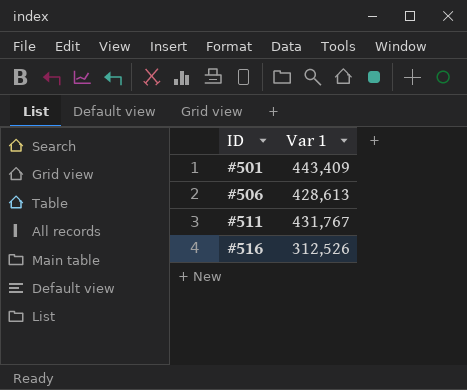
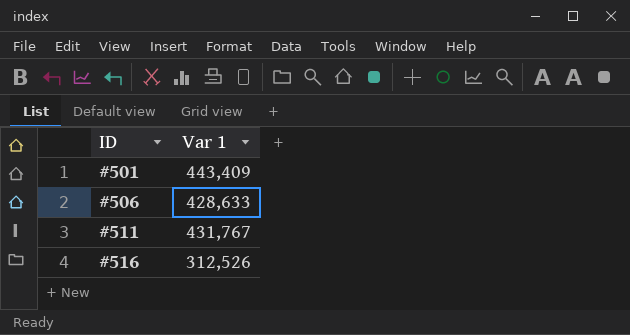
#506 | Var 1: 428,613 -> 428,633

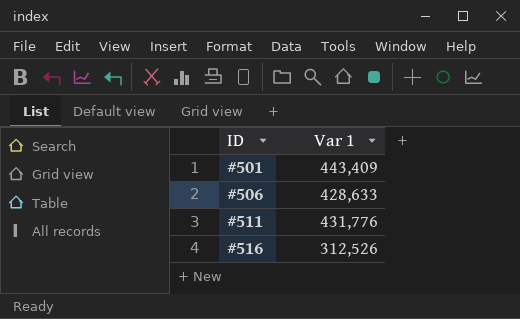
#511 | Var 1: 431,767 -> 431,776

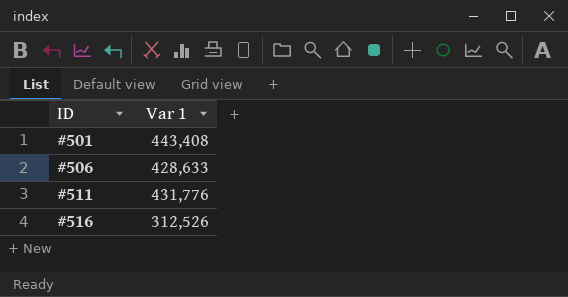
#501 | Var 1: 443,409 -> 443,408

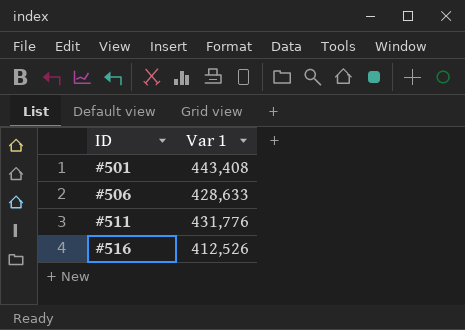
#516 | Var 1: 312,526 -> 412,526

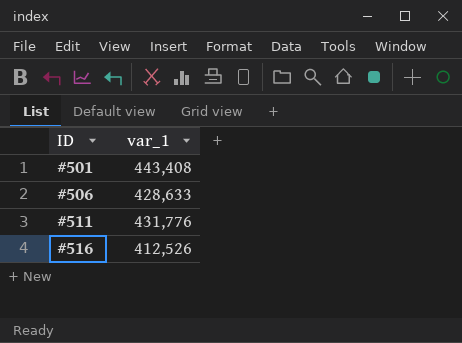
column name: Var 1 -> var_1

